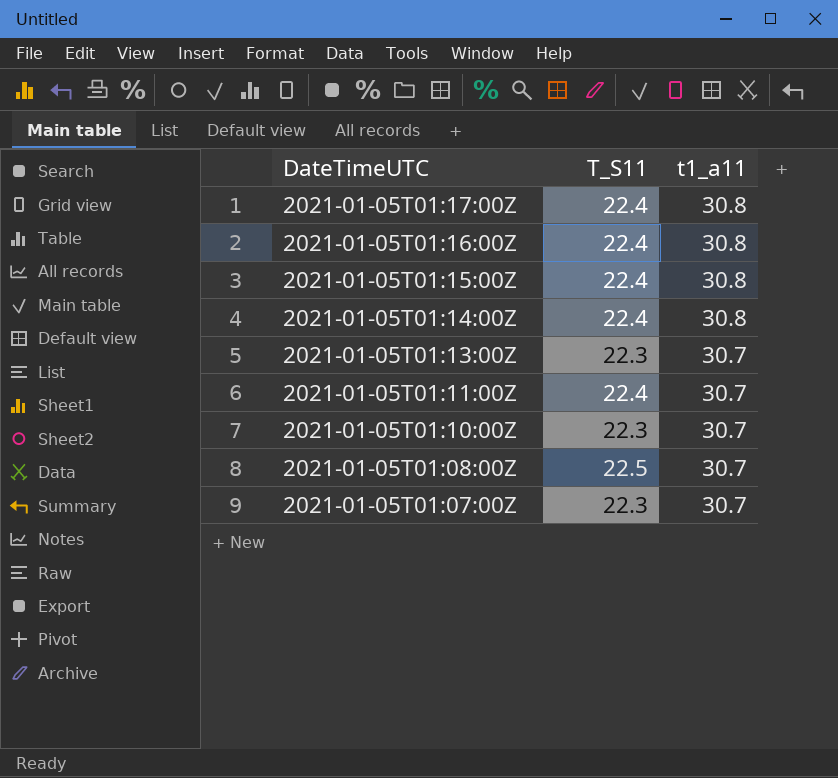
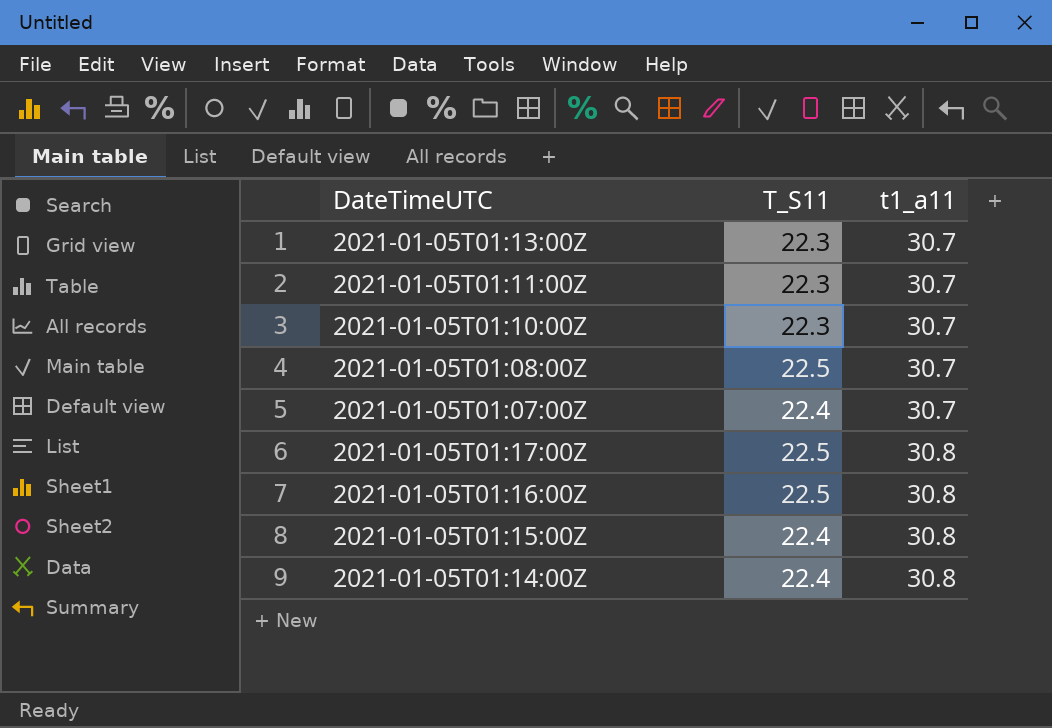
row order: DateTimeUTC descending -> t1_a11 ascending
2021-01-05T01:11:00Z | T_S11: 22.4 -> 22.3
2021-01-05T01:07:00Z | T_S11: 22.3 -> 22.4
2021-01-05T01:17:00Z | T_S11: 22.4 -> 22.5
2021-01-05T01:16:00Z | T_S11: 22.4 -> 22.5

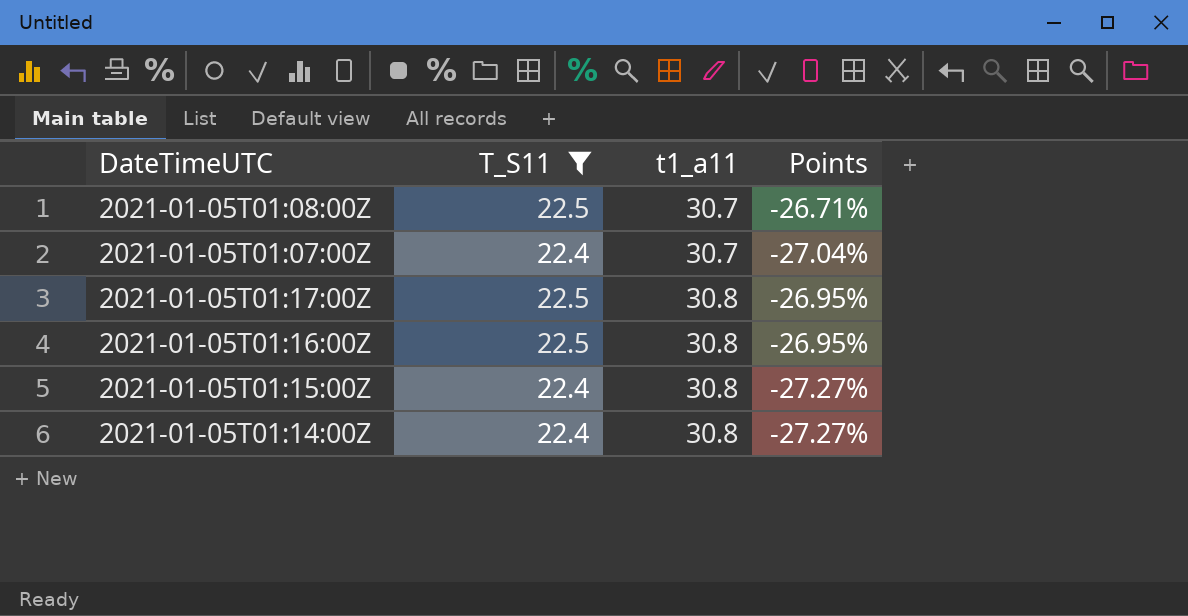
filter: none -> T_S11 != 22.3
column Points | formula: none -> ([T_S11] - [t1_a11]) / [t1_a11]

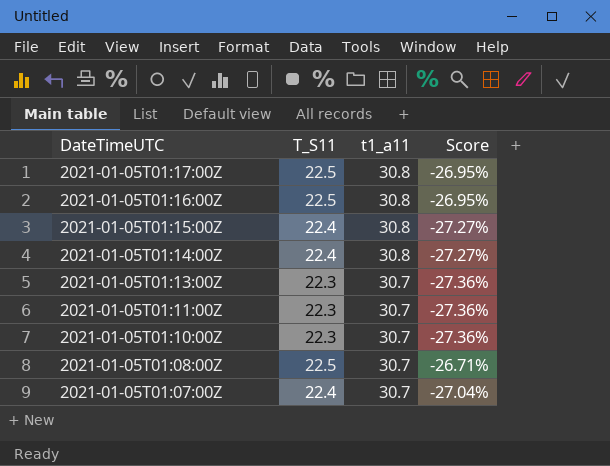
filter: T_S11 != 22.3 -> none
row order: t1_a11 ascending -> DateTimeUTC descending
column name: Points -> Score

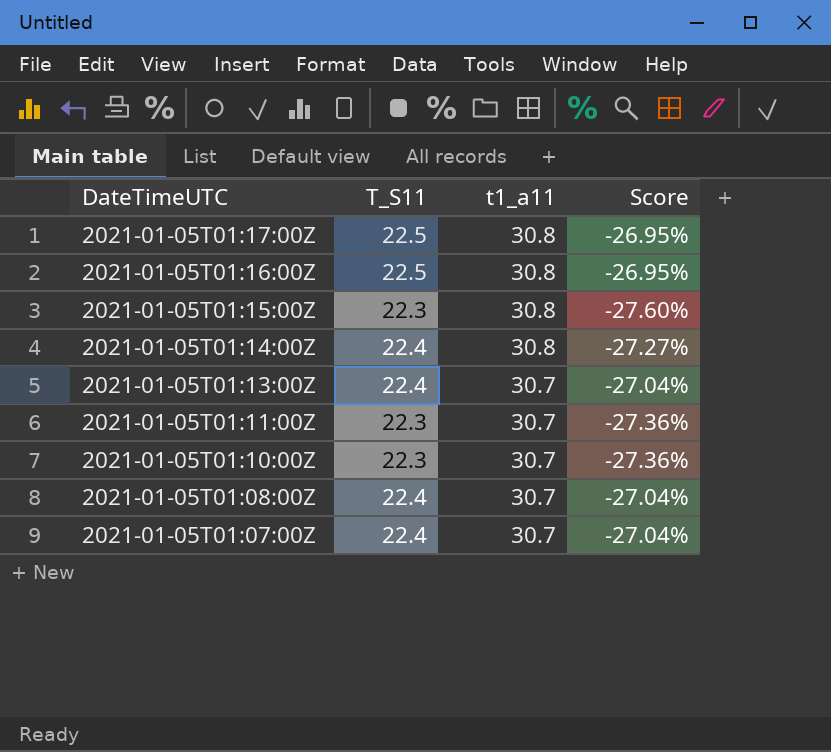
2021-01-05T01:15:00Z | T_S11: 22.4 -> 22.3
2021-01-05T01:15:00Z | Score: -27.27% -> -27.60%
2021-01-05T01:13:00Z | T_S11: 22.3 -> 22.4
2021-01-05T01:13:00Z | Score: -27.36% -> -27.04%
2021-01-05T01:08:00Z | T_S11: 22.5 -> 22.4
2021-01-05T01:08:00Z | Score: -26.71% -> -27.04%

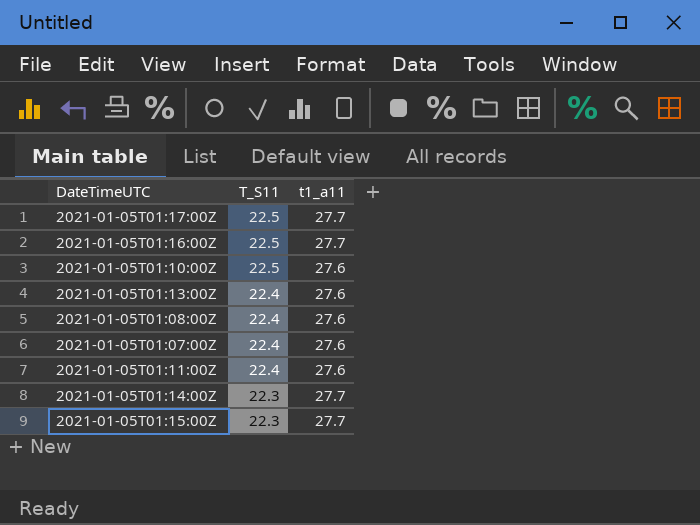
row order: DateTimeUTC descending -> T_S11 descending
column Score | formula: ([T_S11] - [t1_a11]) / [t1_a11] -> none
2021-01-05T01:17:00Z | t1_a11: 30.8 -> 27.7
2021-01-05T01:16:00Z | t1_a11: 30.8 -> 27.7
2021-01-05T01:10:00Z | T_S11: 22.3 -> 22.5
2021-01-05T01:10:00Z | t1_a11: 30.7 -> 27.6
2021-01-05T01:13:00Z | t1_a11: 30.7 -> 27.6
2021-01-05T01:08:00Z | t1_a11: 30.7 -> 27.6
2021-01-05T01:07:00Z | t1_a11: 30.7 -> 27.6
2021-01-05T01:11:00Z | T_S11: 22.3 -> 22.4
2021-01-05T01:11:00Z | t1_a11: 30.7 -> 27.6
2021-01-05T01:14:00Z | T_S11: 22.4 -> 22.3
2021-01-05T01:14:00Z | t1_a11: 30.8 -> 27.7
2021-01-05T01:15:00Z | t1_a11: 30.8 -> 27.7

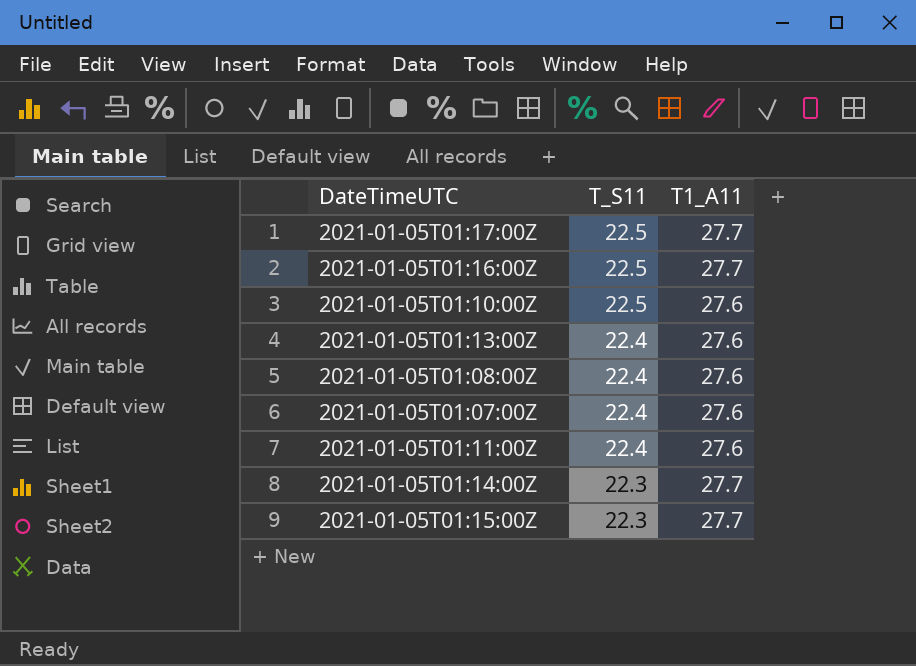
column name: t1_a11 -> T1_A11

